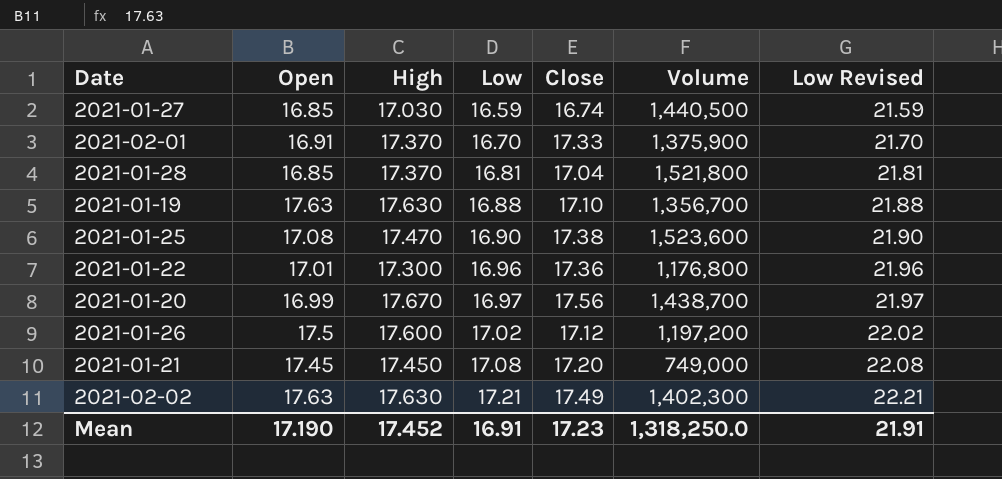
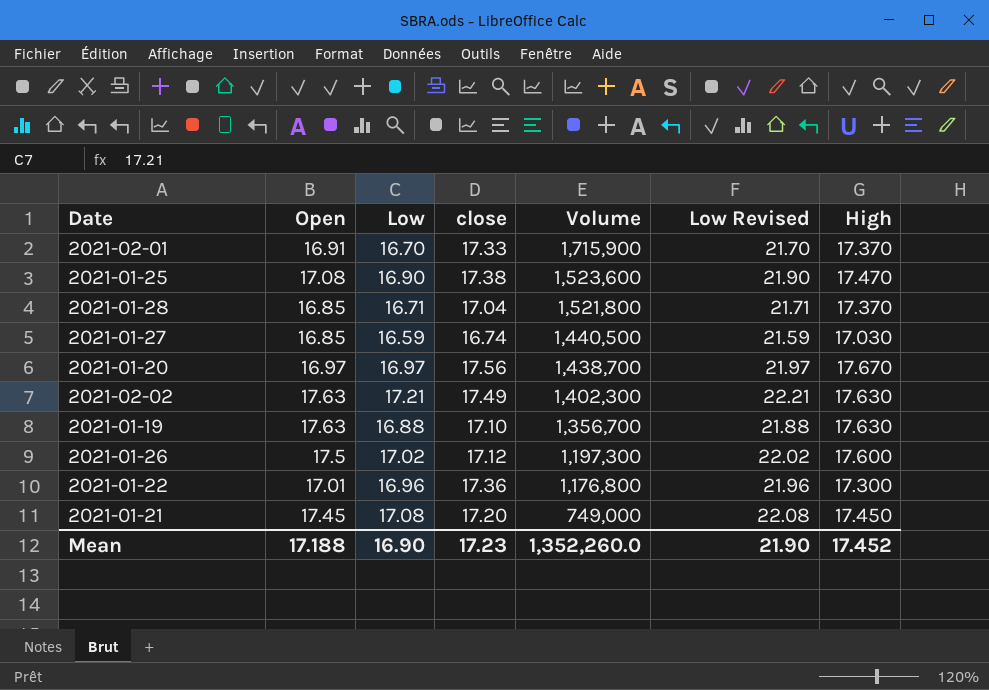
row order: Low ascending -> Volume descending
column name: Close -> close
column High | position: 3 -> 7
2021-02-01 | Volume: 1,375,900 -> 1,715,900
2021-01-28 | Low: 16.81 -> 16.71
2021-01-28 | Low Revised: 21.81 -> 21.71
2021-01-20 | Open: 16.99 -> 16.97
2021-01-26 | Volume: 1,197,200 -> 1,197,300
Mean | Open: 17.190 -> 17.188
Mean | Low: 16.91 -> 16.90
Mean | Volume: 1,318,250.0 -> 1,352,260.0
Mean | Low Revised: 21.91 -> 21.90

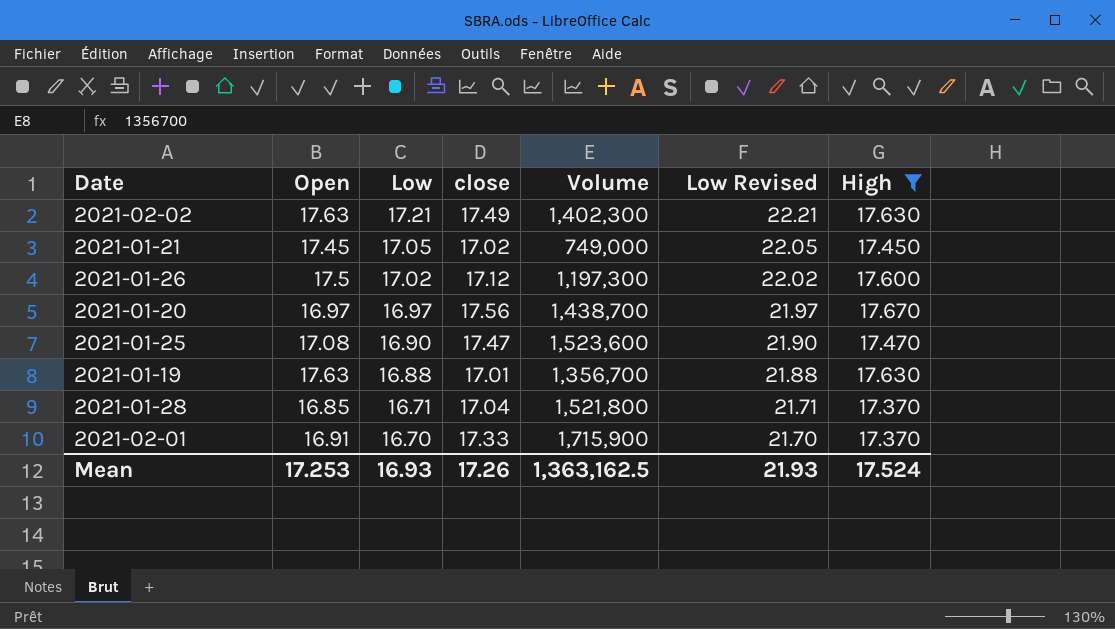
filter: none -> High >= 17.370
row order: Volume descending -> Low descending
2021-01-21 | Low: 17.08 -> 17.05
2021-01-21 | close: 17.20 -> 17.02
2021-01-21 | Low Revised: 22.08 -> 22.05
2021-01-25 | close: 17.38 -> 17.47
2021-01-19 | close: 17.10 -> 17.01
Mean | Open: 17.188 -> 17.253
Mean | Low: 16.90 -> 16.93
Mean | close: 17.23 -> 17.26
Mean | Volume: 1,352,260.0 -> 1,363,162.5
Mean | Low Revised: 21.90 -> 21.93
Mean | High: 17.452 -> 17.524

